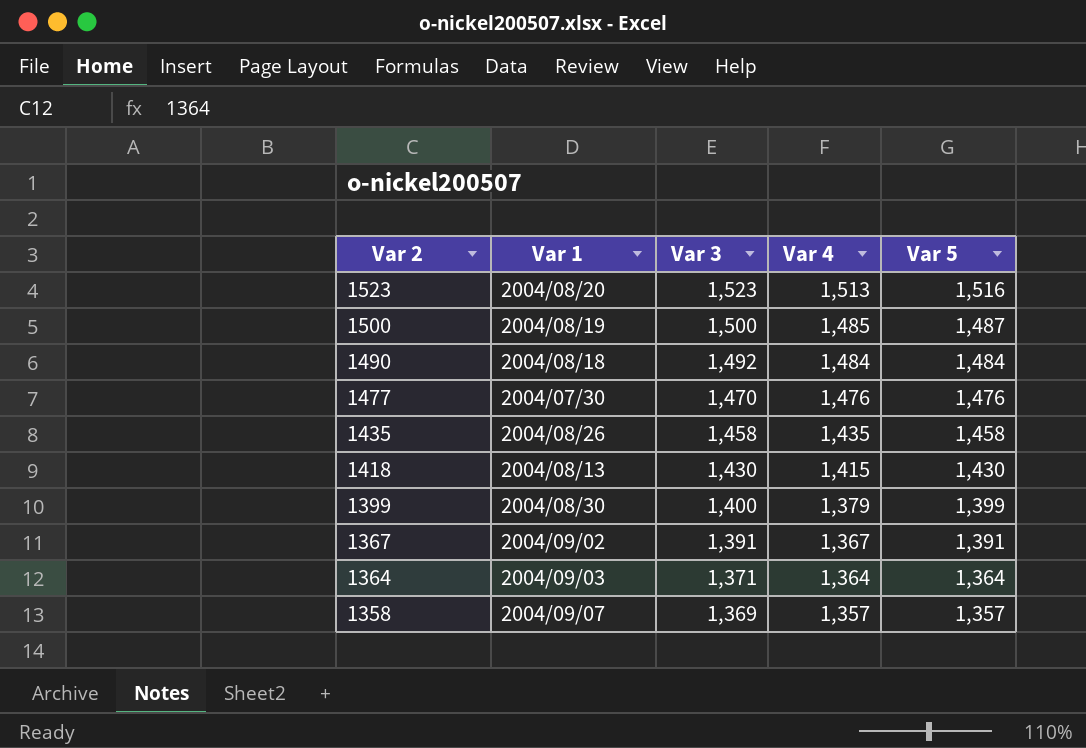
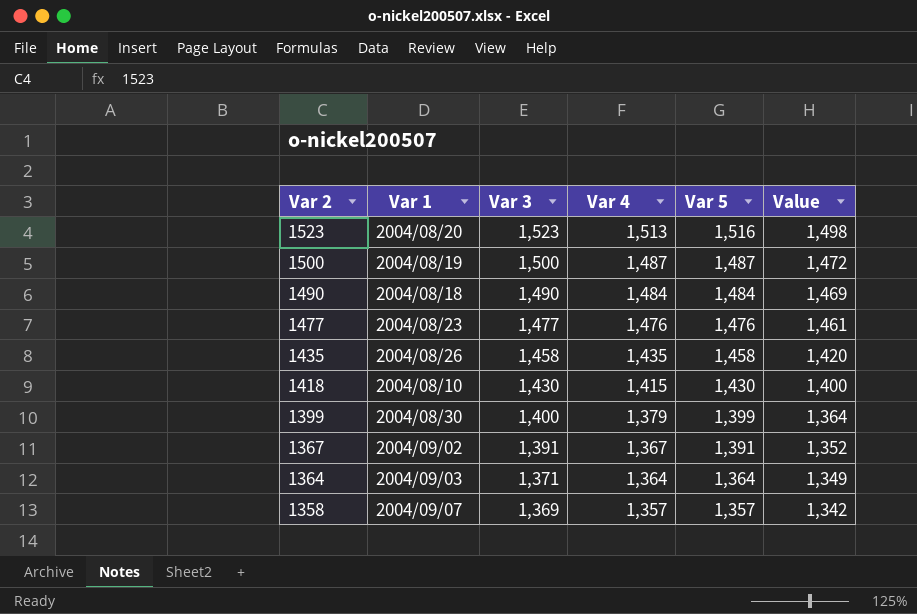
column Value | formula: none -> [Var 4] - 15
1500 | Var 4: 1,485 -> 1,487
1490 | Var 3: 1,492 -> 1,490
1477 | Var 1: 2004/07/30 -> 2004/08/23
1477 | Var 3: 1,470 -> 1,477
1418 | Var 1: 2004/08/13 -> 2004/08/10

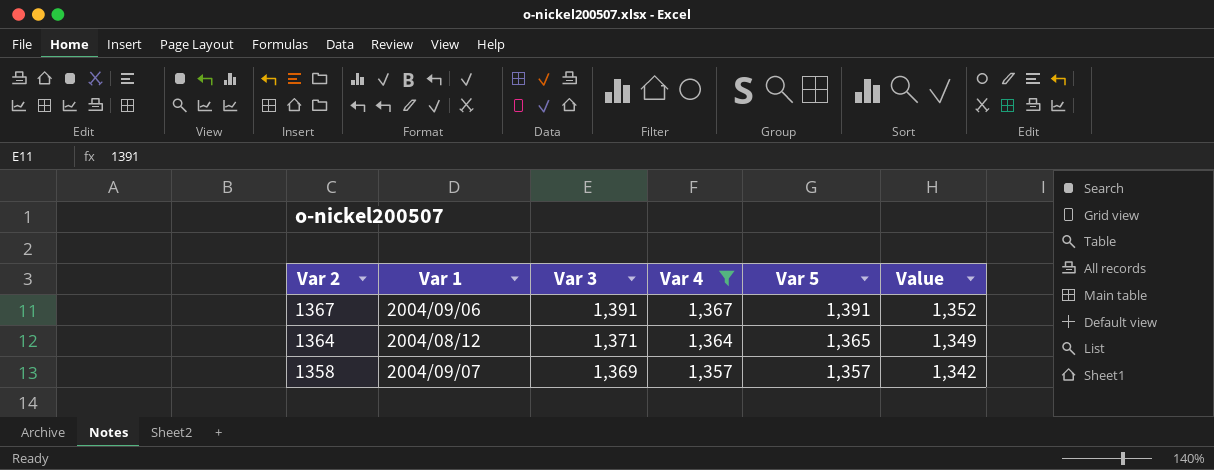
filter: none -> Var 4 <= 1,367
1367 | Var 1: 2004/09/02 -> 2004/09/06
1364 | Var 1: 2004/09/03 -> 2004/08/12
1364 | Var 5: 1,364 -> 1,365

